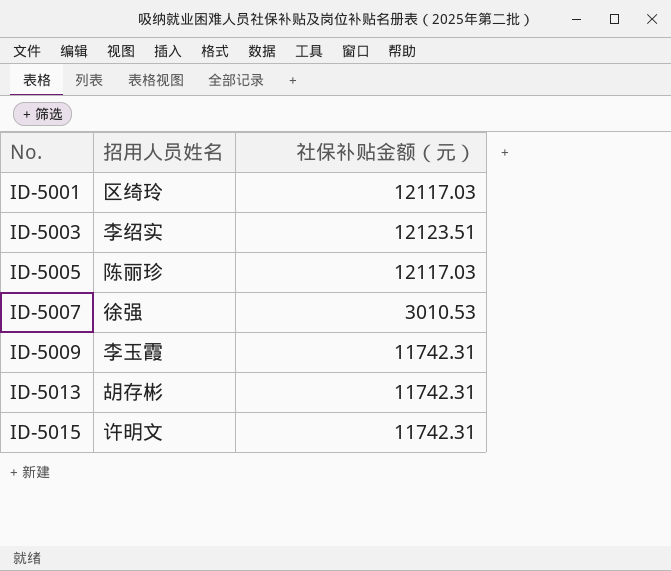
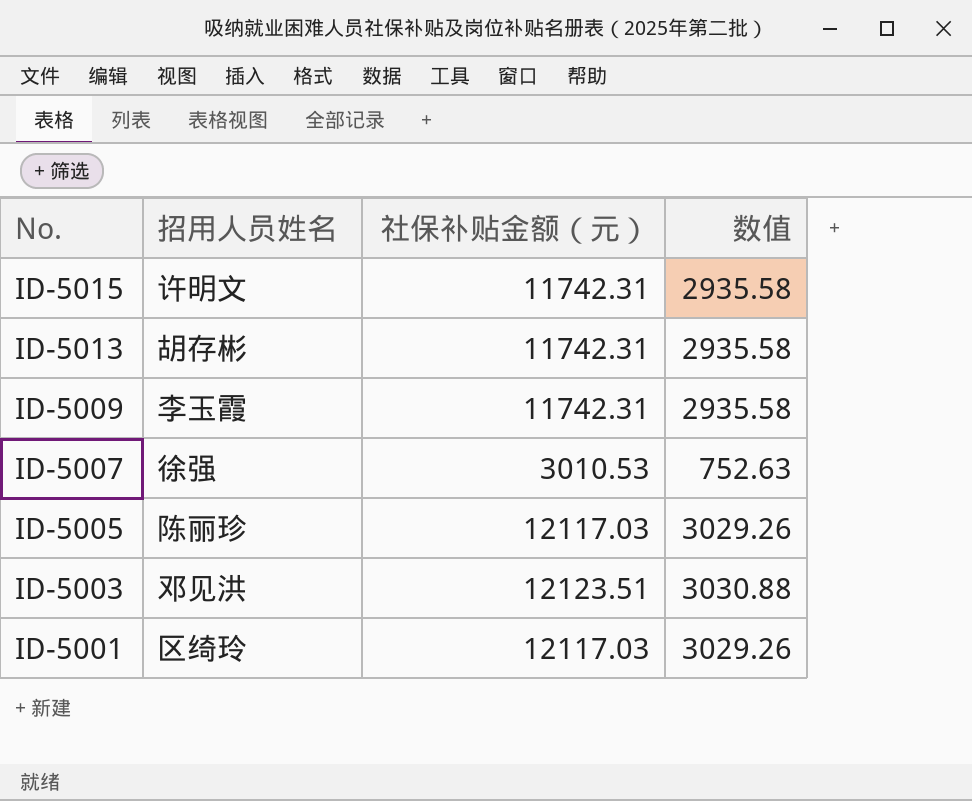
row order: No. ascending -> No. descending
column 数值 | formula: none -> [社保补贴金额（元）] * 0.25
ID-5003 | 招用人员姓名: 李绍实 -> 邓见洪

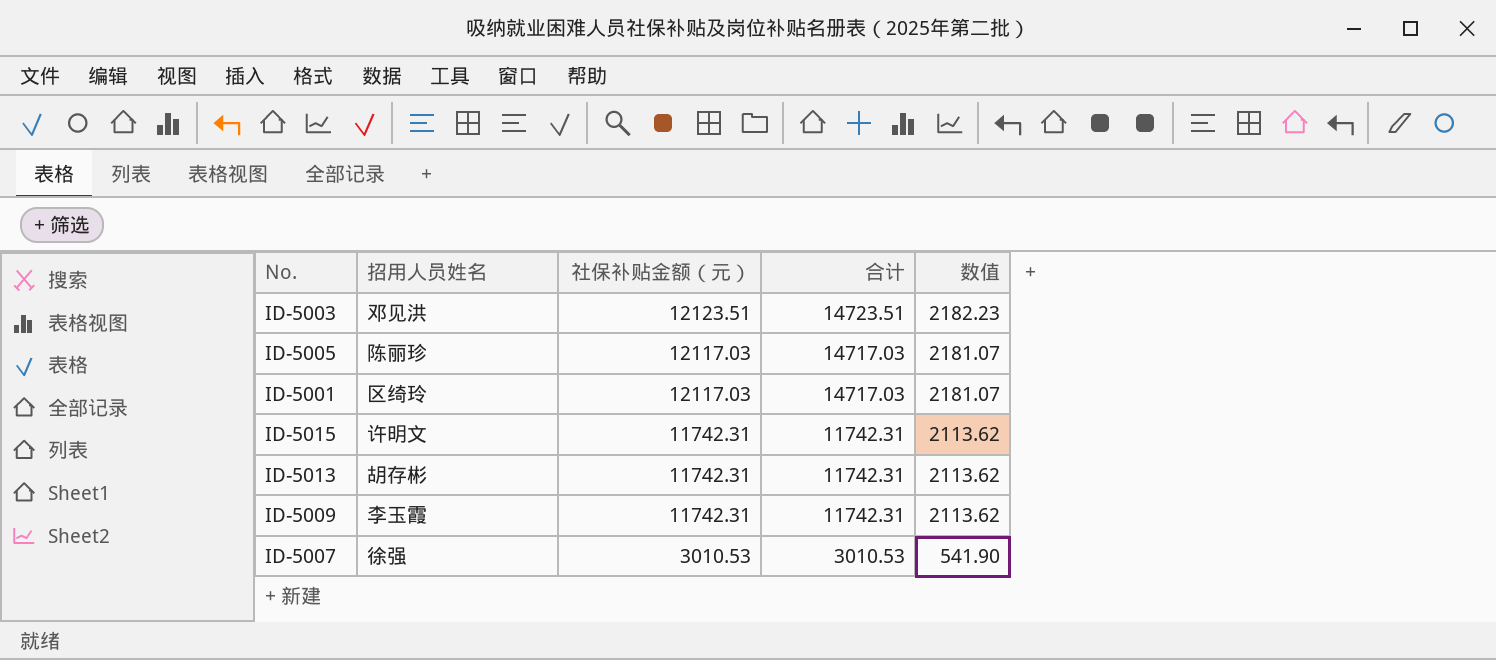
row order: No. descending -> 社保补贴金额（元） descending
column 合计 | position: none -> 4
column 数值 | formula: [社保补贴金额（元）] * 0.25 -> [社保补贴金额（元）] * 0.18

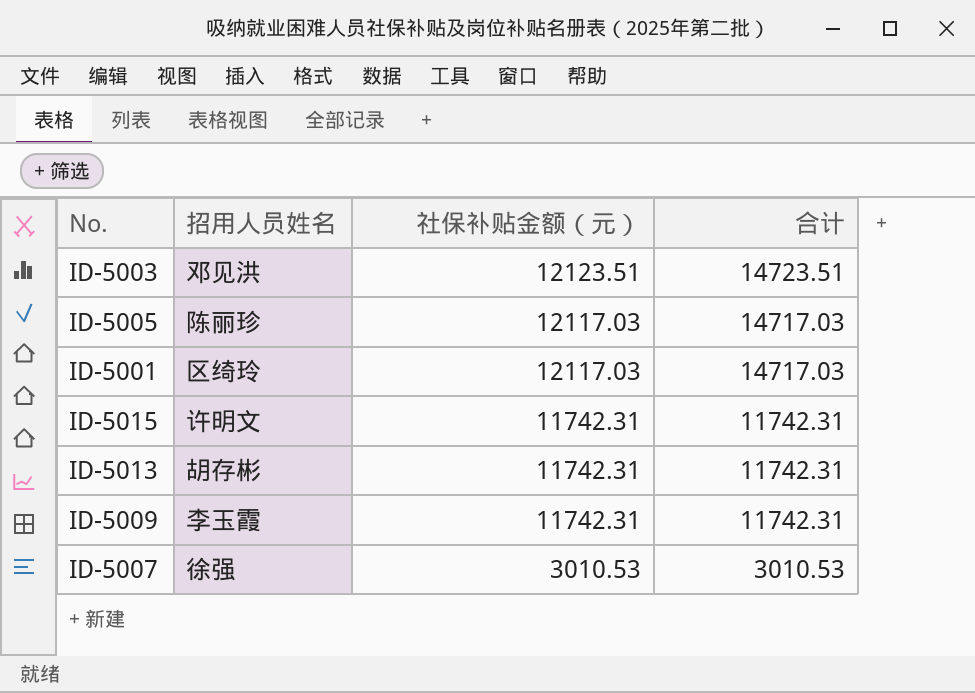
column 数值 | formula: [社保补贴金额（元）] * 0.18 -> none

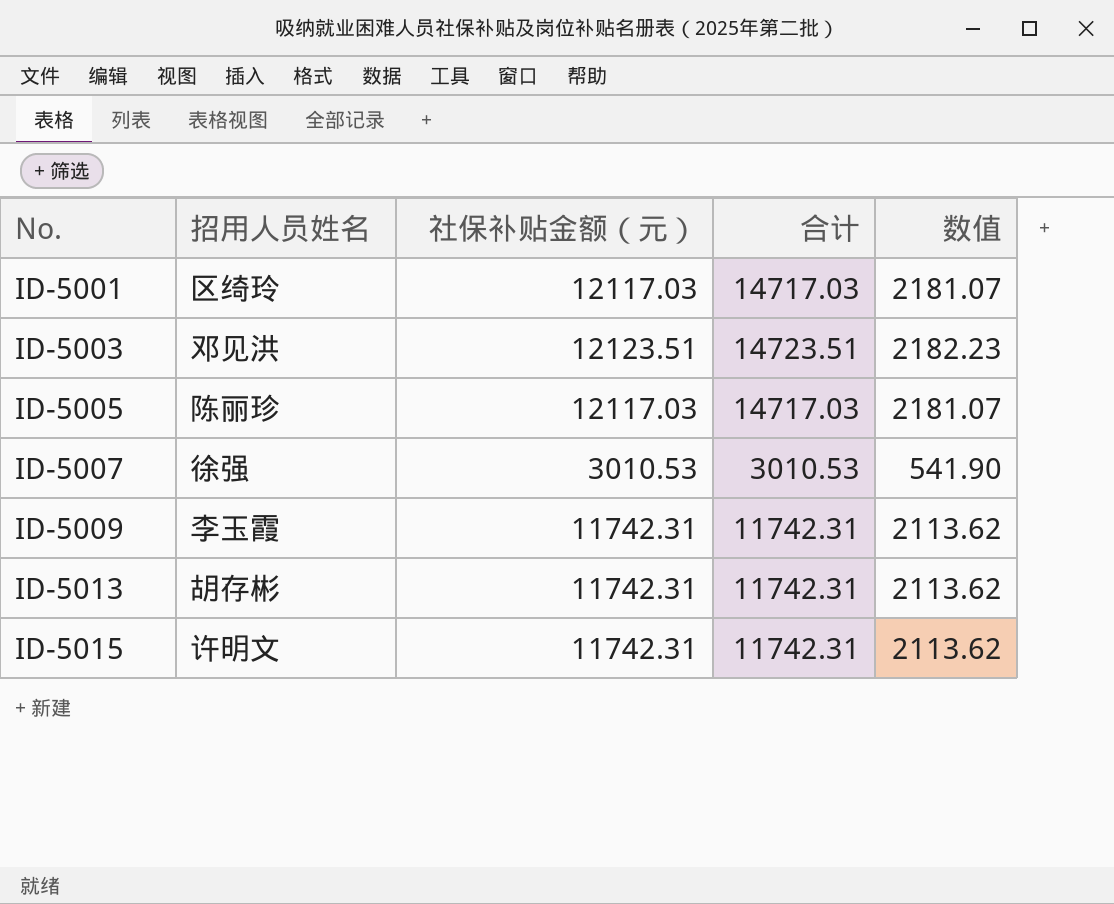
row order: 社保补贴金额（元） descending -> No. ascending
column 数值 | formula: none -> [社保补贴金额（元）] * 0.18

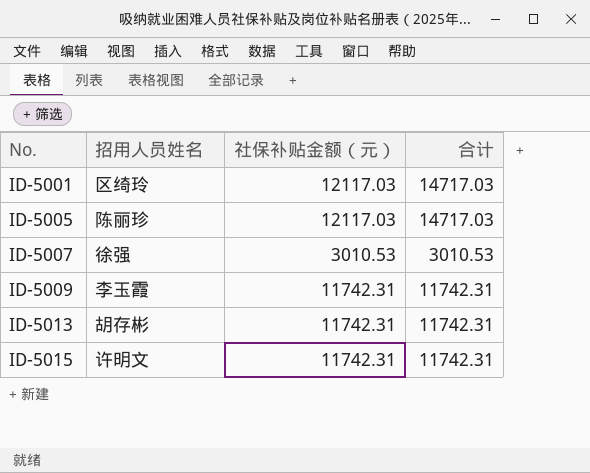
column 数值 | formula: [社保补贴金额（元）] * 0.18 -> none
row ID-5003: 邓见洪 | 12123.51 | 14723.51 | 2182.23 -> none

